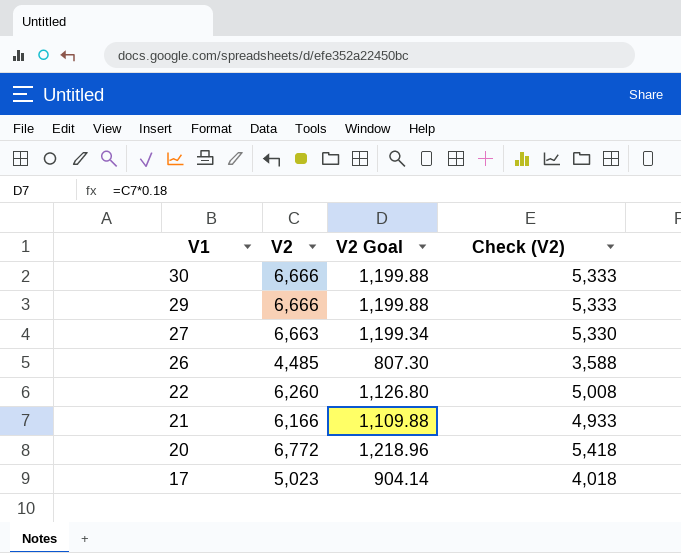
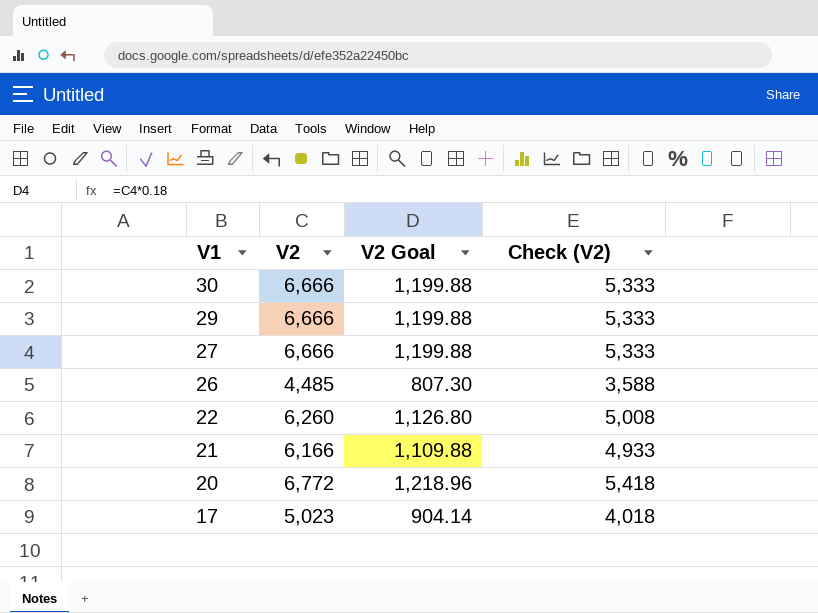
27 | V2: 6,663 -> 6,666
27 | V2 Goal: 1,199.34 -> 1,199.88
27 | Check (V2): 5,330 -> 5,333

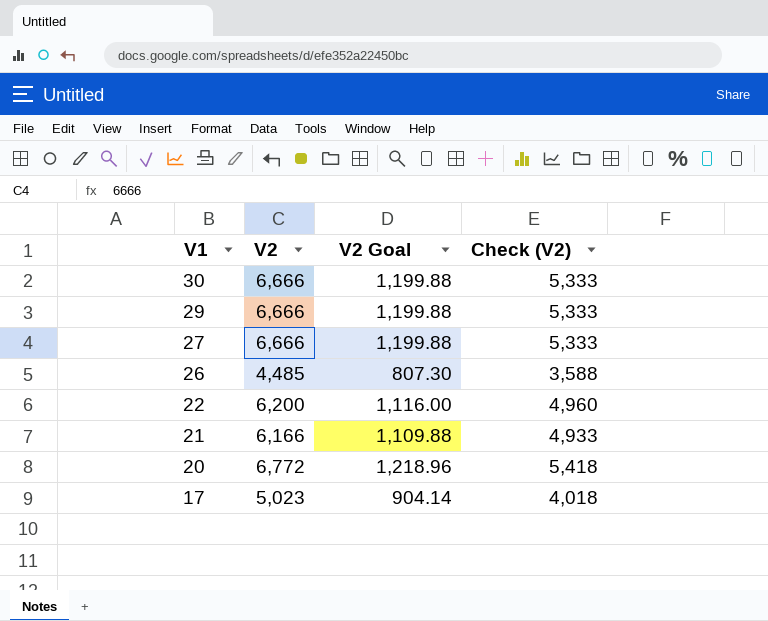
22 | V2: 6,260 -> 6,200
22 | V2 Goal: 1,126.80 -> 1,116.00
22 | Check (V2): 5,008 -> 4,960

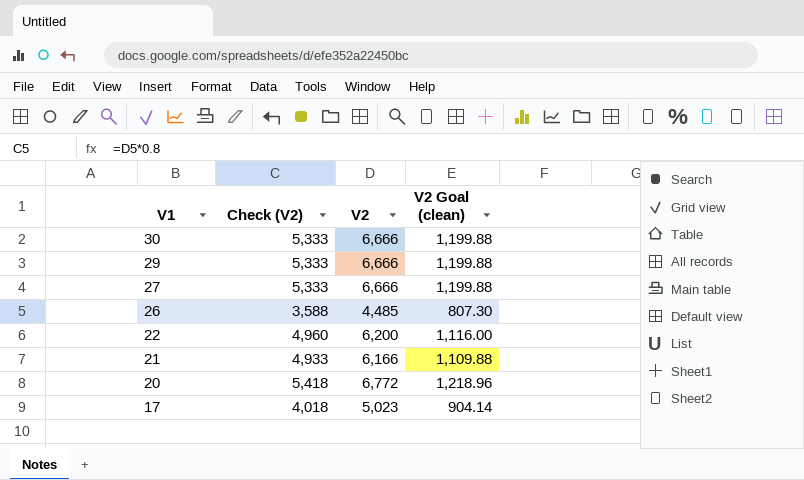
column Check (V2) | position: 4 -> 2
column name: V2 Goal -> V2 Goal (clean)

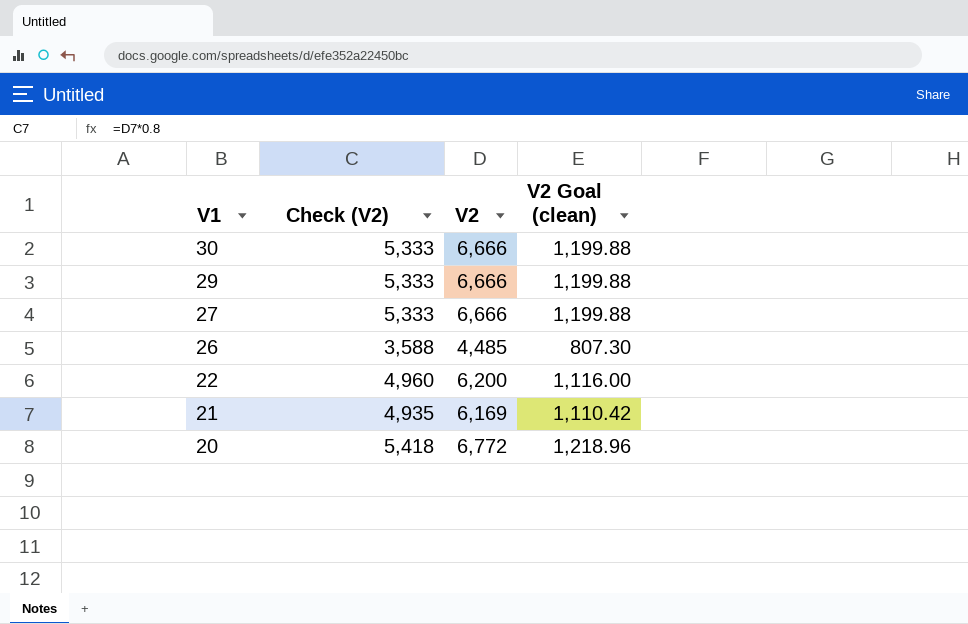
row 17: 4,018 | 5,023 | 904.14 -> none
21 | Check (V2): 4,933 -> 4,935
21 | V2: 6,166 -> 6,169
21 | V2 Goal (clean): 1,109.88 -> 1,110.42

